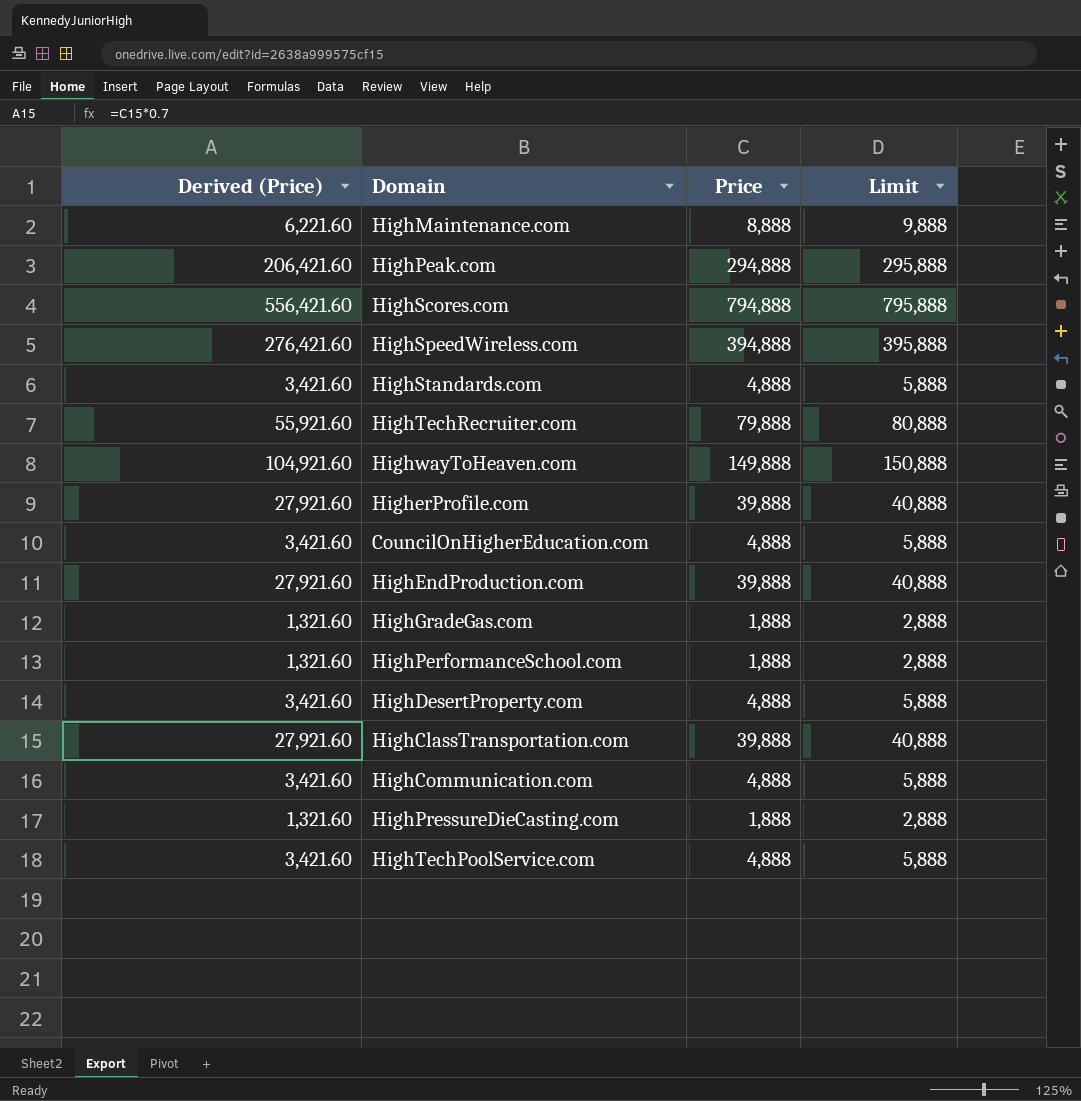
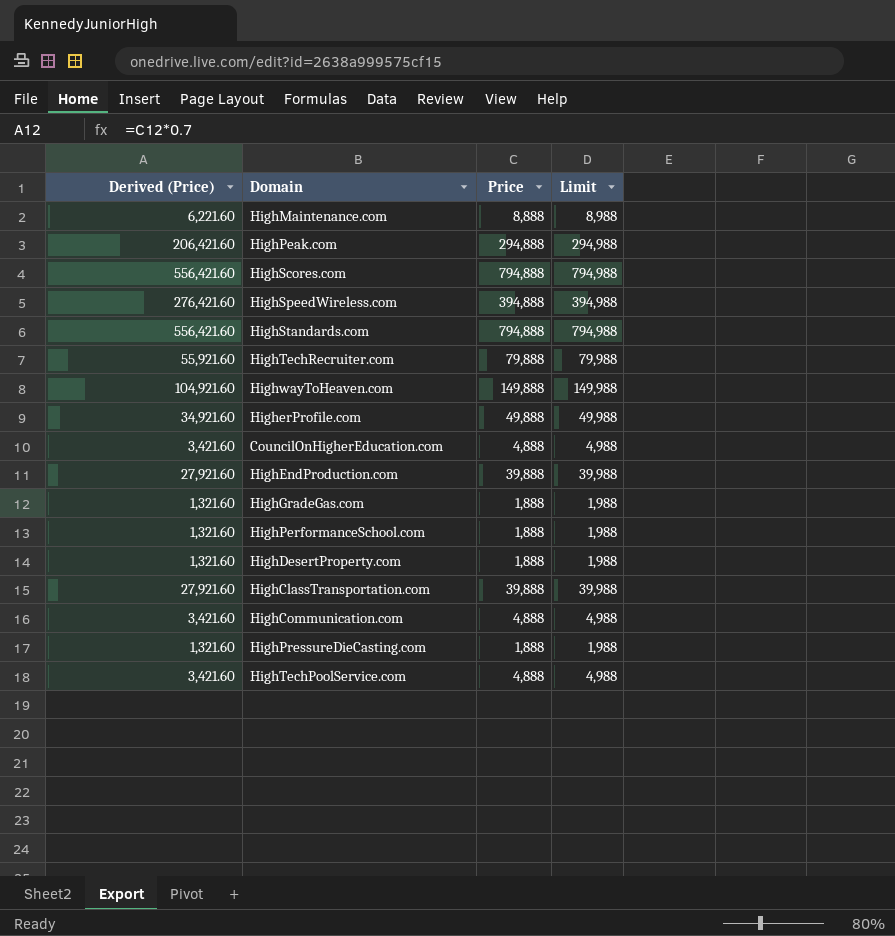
column Limit | formula: [Price] + 1000 -> [Price] + 100
HighStandards.com | Derived (Price): 3,421.60 -> 556,421.60
HighStandards.com | Price: 4,888 -> 794,888
HigherProfile.com | Derived (Price): 27,921.60 -> 34,921.60
HigherProfile.com | Price: 39,888 -> 49,888
HighDesertProperty.com | Derived (Price): 3,421.60 -> 1,321.60
HighDesertProperty.com | Price: 4,888 -> 1,888

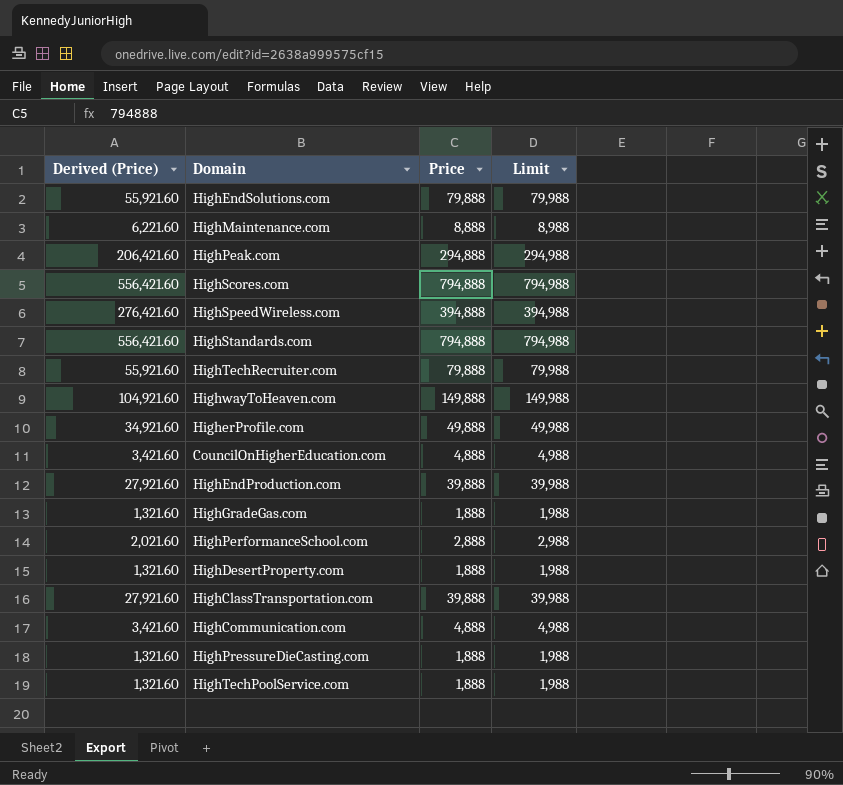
row HighEndSolutions.com: none -> 55,921.60 | 79,888 | 79,988
HighPerformanceSchool.com | Derived (Price): 1,321.60 -> 2,021.60
HighPerformanceSchool.com | Price: 1,888 -> 2,888
HighPerformanceSchool.com | Limit: 1,988 -> 2,988
HighTechPoolService.com | Derived (Price): 3,421.60 -> 1,321.60
HighTechPoolService.com | Price: 4,888 -> 1,888
HighTechPoolService.com | Limit: 4,988 -> 1,988

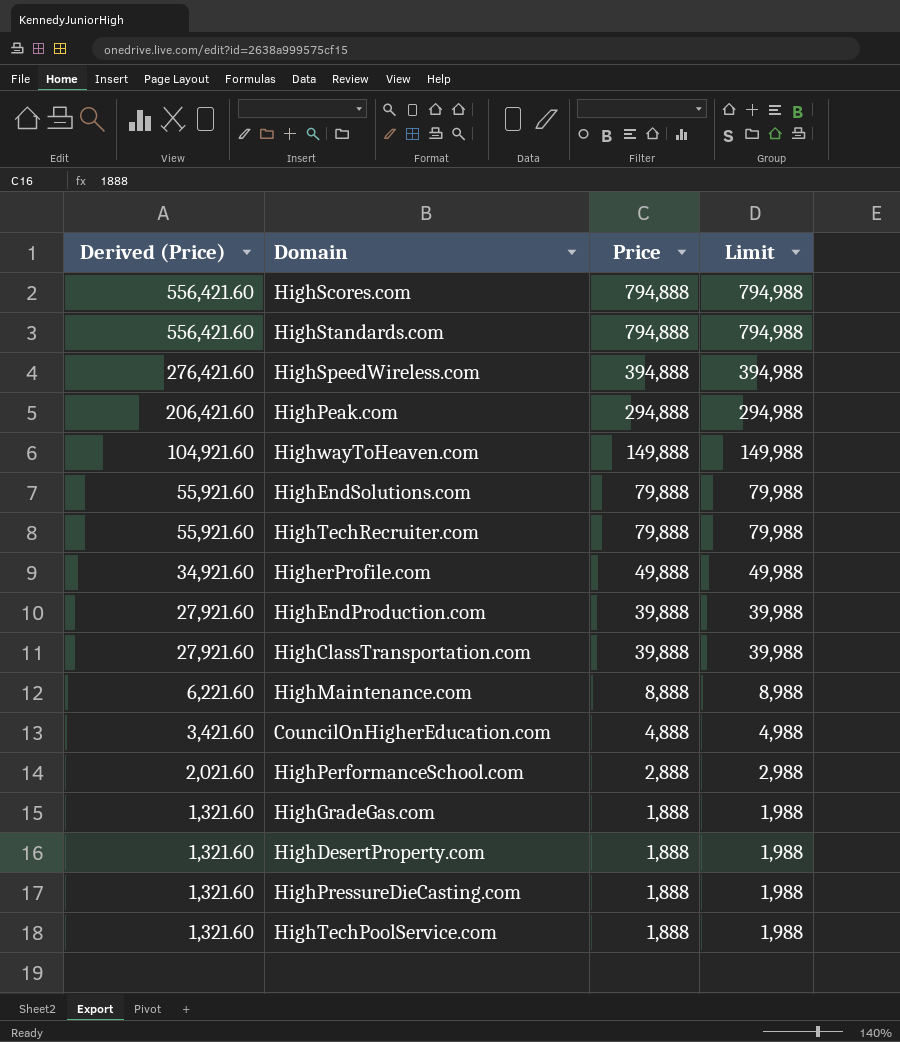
row order: none -> Derived (Price) descending
row HighCommunication.com: 3,421.60 | 4,888 | 4,988 -> none

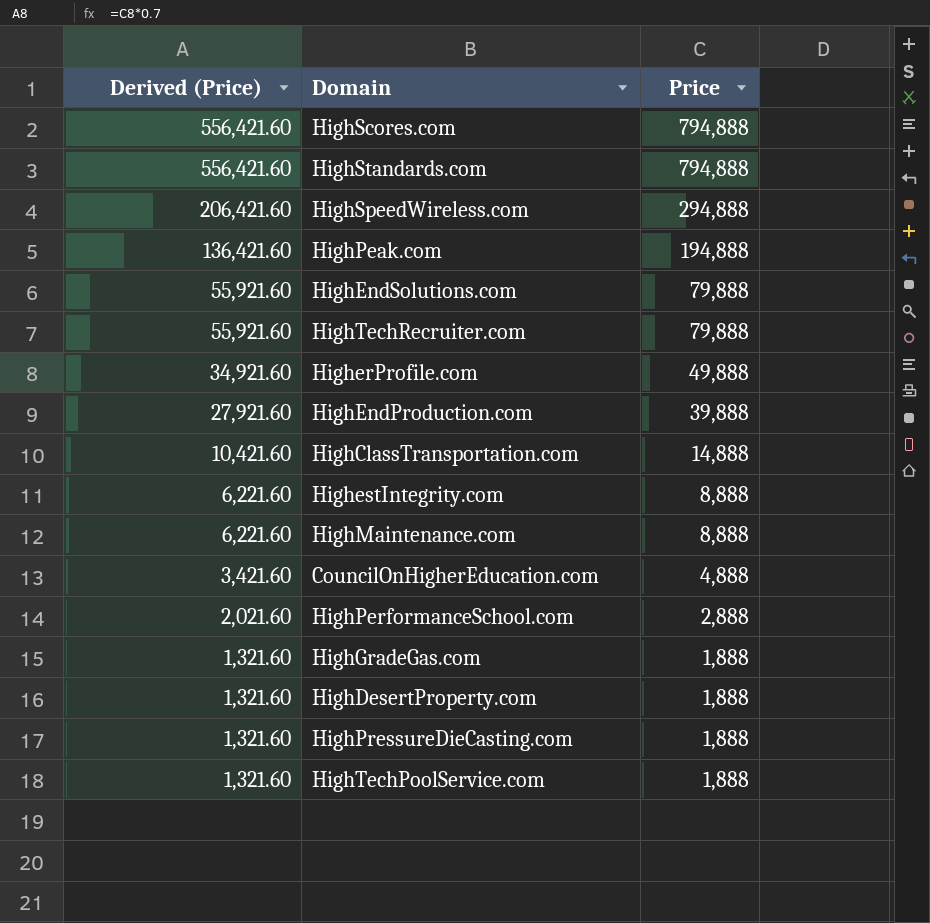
column Limit | formula: [Price] + 100 -> none
row HighwayToHeaven.com: 104,921.60 | 149,888 | 149,988 -> none
HighSpeedWireless.com | Derived (Price): 276,421.60 -> 206,421.60
HighSpeedWireless.com | Price: 394,888 -> 294,888
HighPeak.com | Derived (Price): 206,421.60 -> 136,421.60
HighPeak.com | Price: 294,888 -> 194,888
HighClassTransportation.com | Derived (Price): 27,921.60 -> 10,421.60
HighClassTransportation.com | Price: 39,888 -> 14,888
row HighestIntegrity.com: none -> 6,221.60 | 8,888

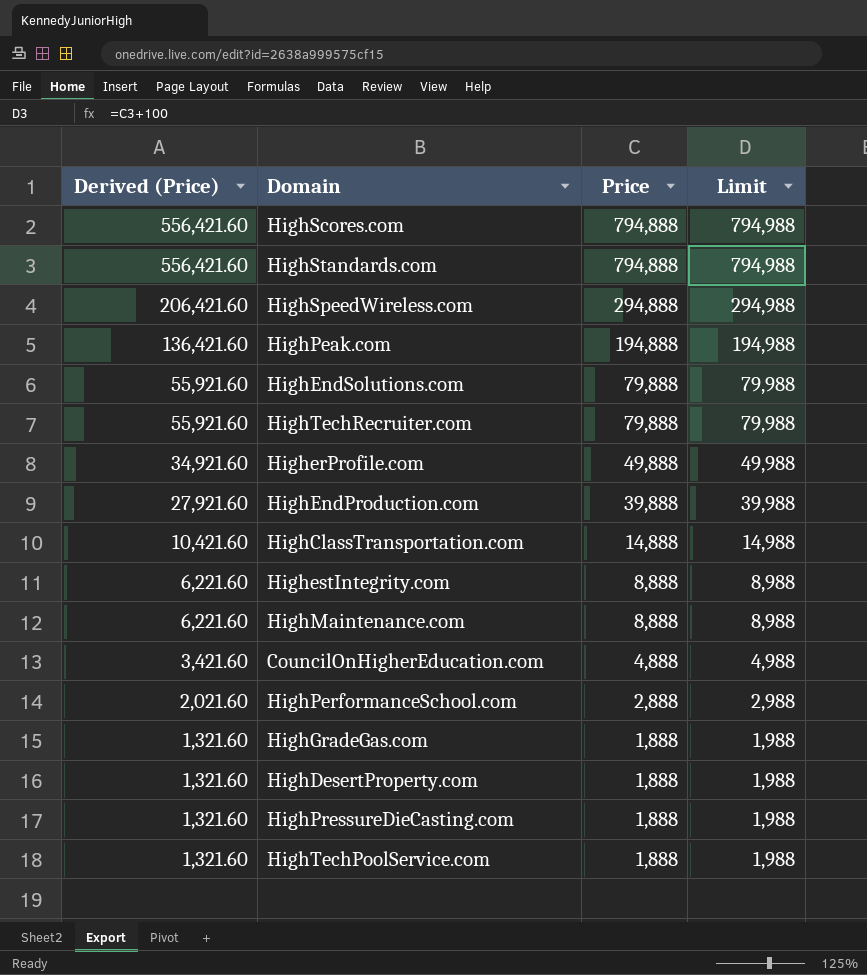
column Limit | formula: none -> [Price] + 100

